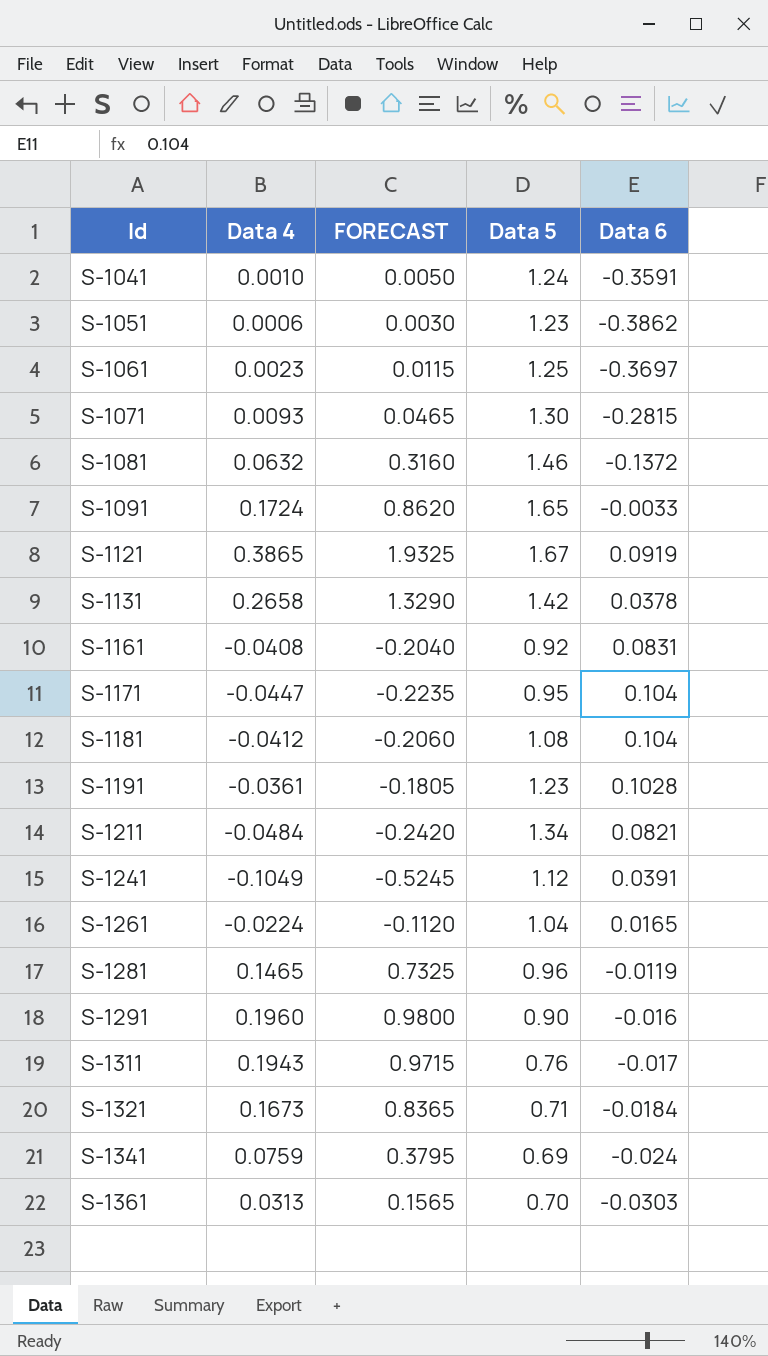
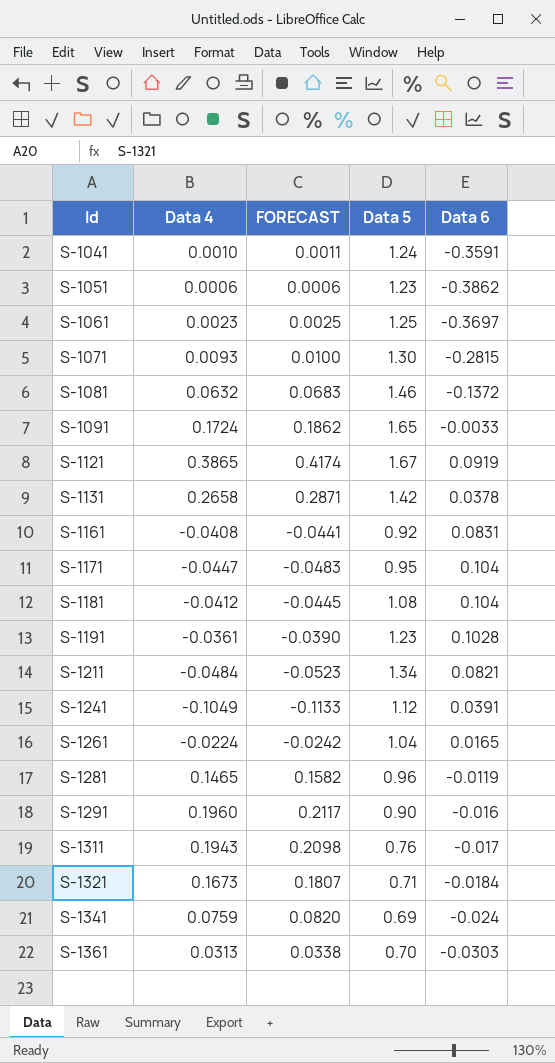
column FORECAST | formula: [Data 4] * 5 -> [Data 4] * 1.08

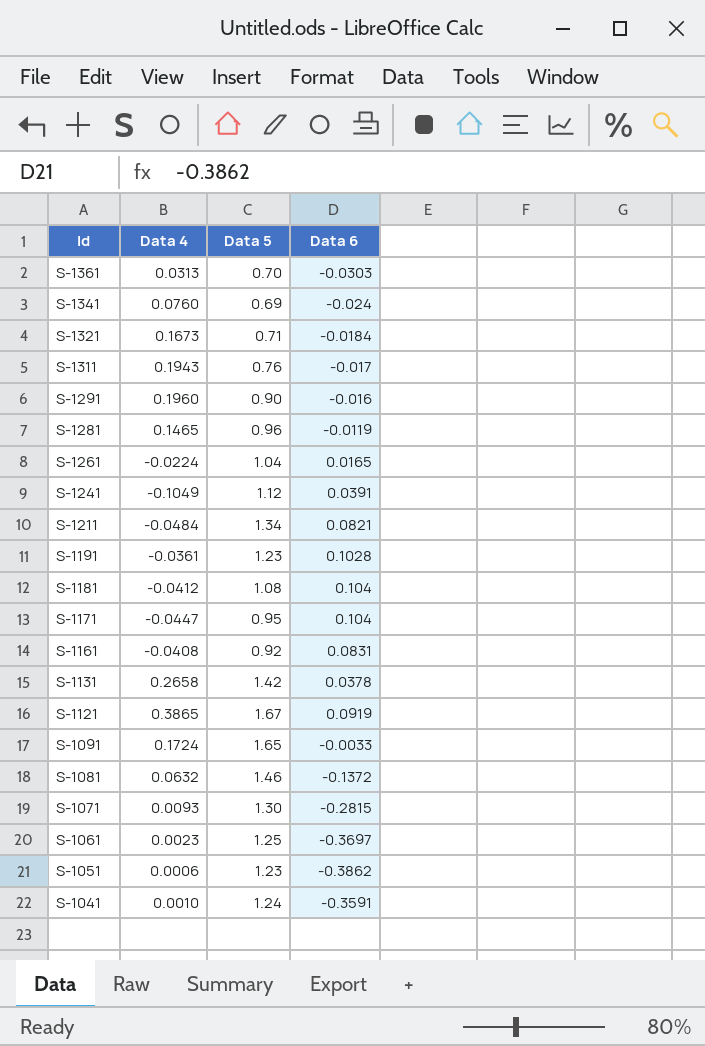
row order: Id ascending -> Id descending
column FORECAST | formula: [Data 4] * 1.08 -> none
S-1341 | Data 4: 0.0759 -> 0.0760

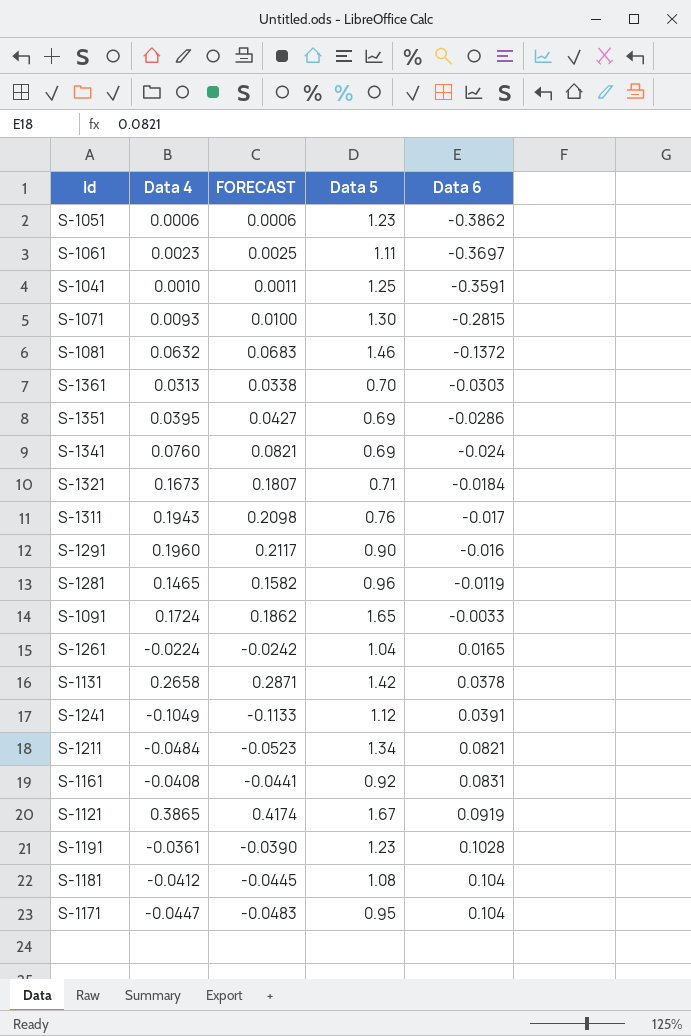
row order: Id descending -> Data 6 ascending
column FORECAST | formula: none -> [Data 4] * 1.08
S-1061 | Data 5: 1.25 -> 1.11
S-1041 | Data 5: 1.24 -> 1.25
row S-1351: none -> 0.0395 | 0.0427 | 0.69 | -0.0286

